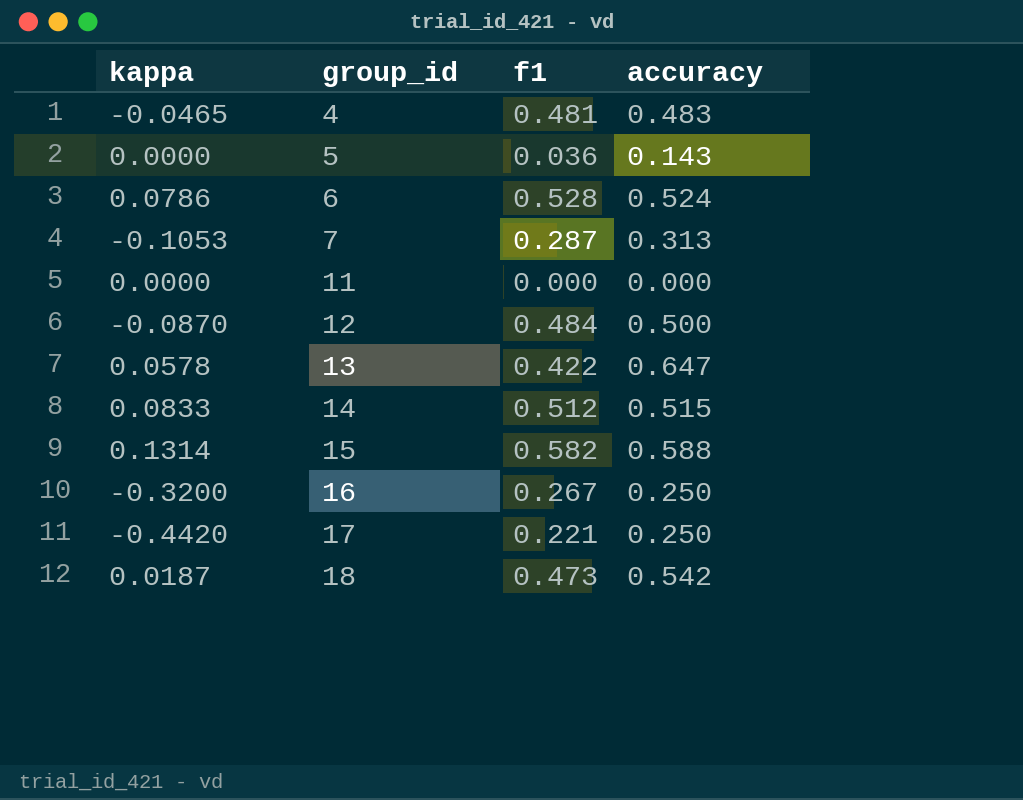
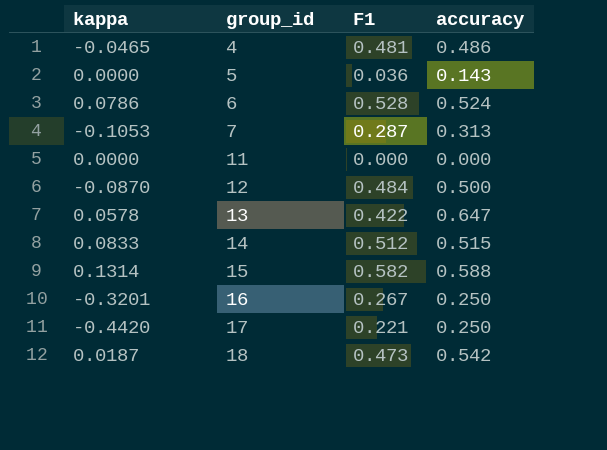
column name: f1 -> F1
4 | accuracy: 0.483 -> 0.486
16 | kappa: -0.3200 -> -0.3201

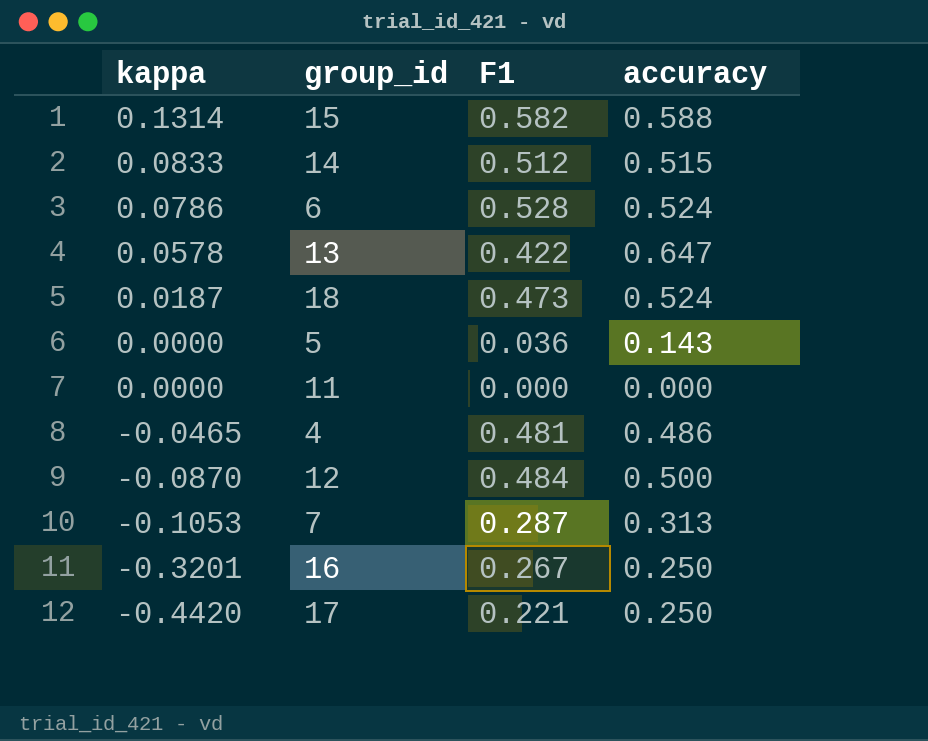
row order: group_id ascending -> kappa descending
18 | accuracy: 0.542 -> 0.524

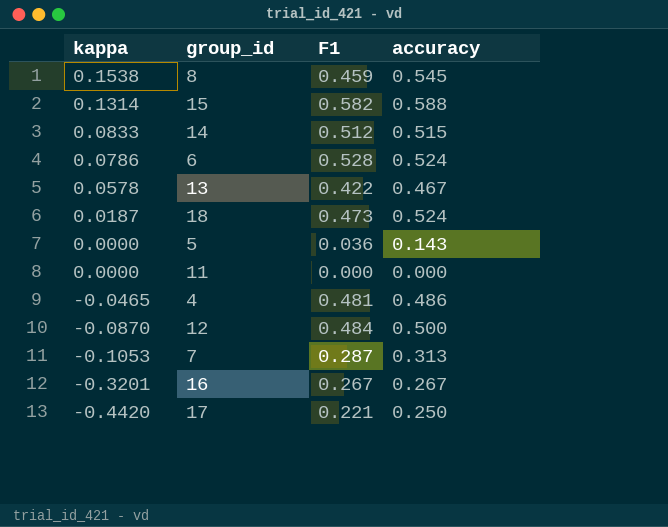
row 8: none -> 0.1538 | 0.459 | 0.545
13 | accuracy: 0.647 -> 0.467
16 | accuracy: 0.250 -> 0.267

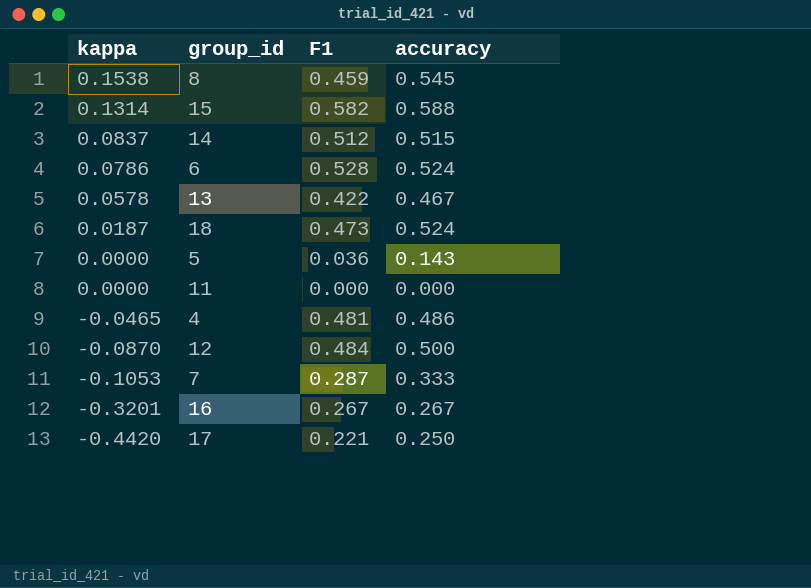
14 | kappa: 0.0833 -> 0.0837
7 | accuracy: 0.313 -> 0.333

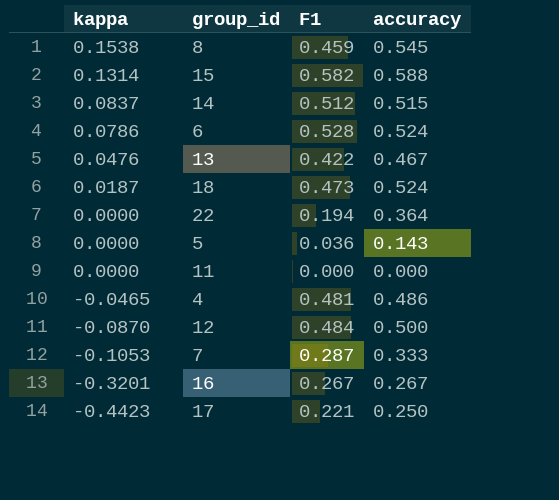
13 | kappa: 0.0578 -> 0.0476
row 22: none -> 0.0000 | 0.194 | 0.364
17 | kappa: -0.4420 -> -0.4423

